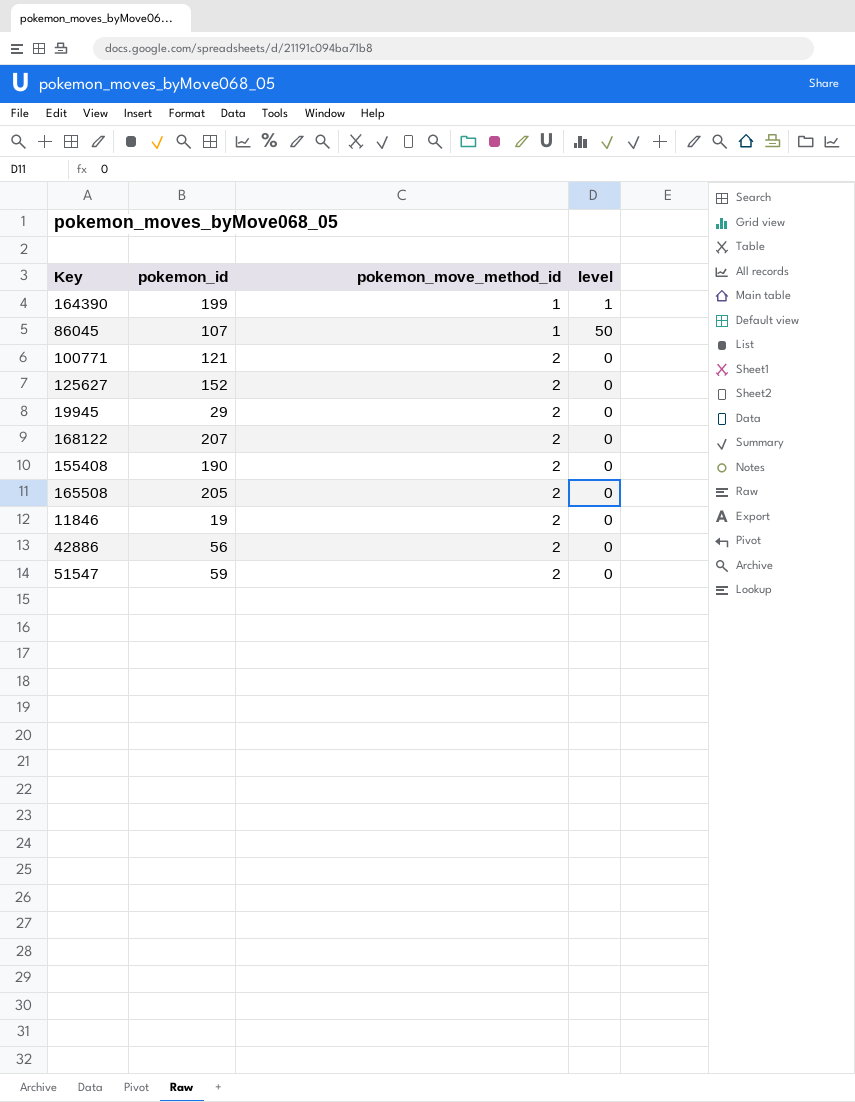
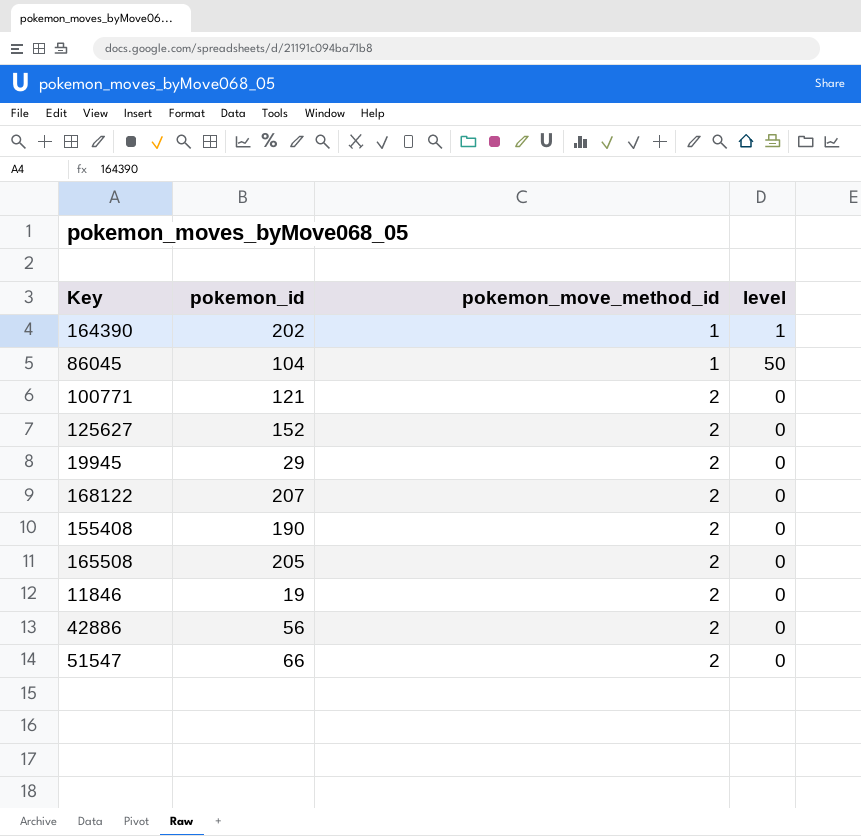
164390 | pokemon_id: 199 -> 202
86045 | pokemon_id: 107 -> 104
51547 | pokemon_id: 59 -> 66

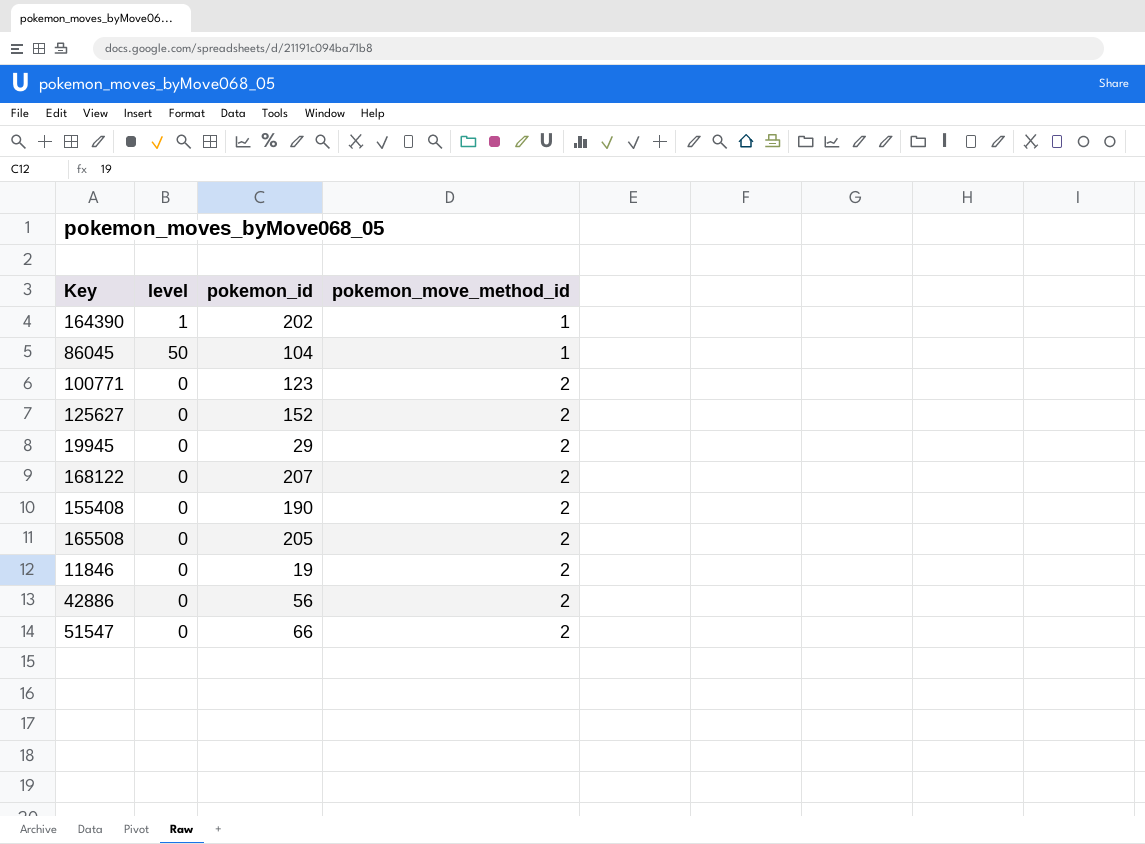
column level | position: 4 -> 2
100771 | pokemon_id: 121 -> 123

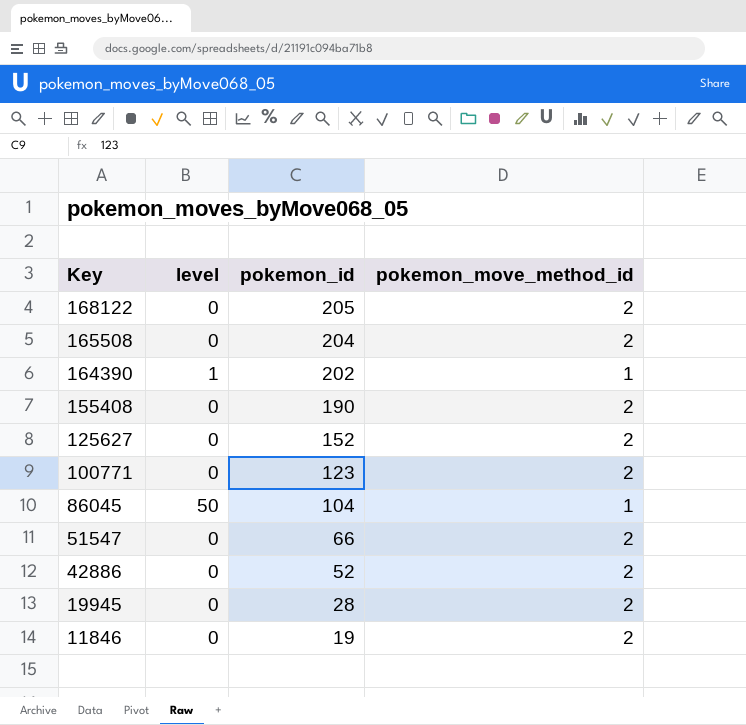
row order: pokemon_move_method_id ascending -> Key descending
168122 | pokemon_id: 207 -> 205
165508 | pokemon_id: 205 -> 204
42886 | pokemon_id: 56 -> 52
19945 | pokemon_id: 29 -> 28

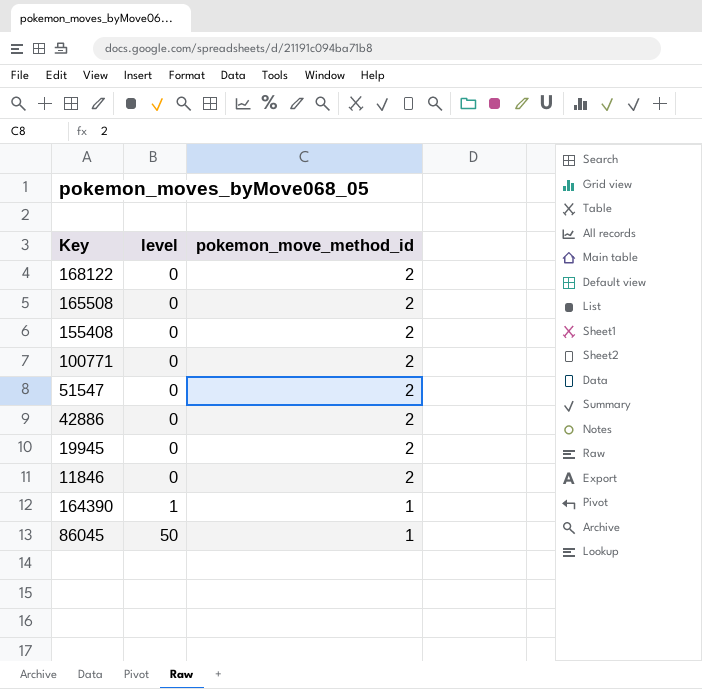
row order: Key descending -> level ascending
column pokemon_id | position: 3 -> none
row 125627: 0 | 152 | 2 -> none

